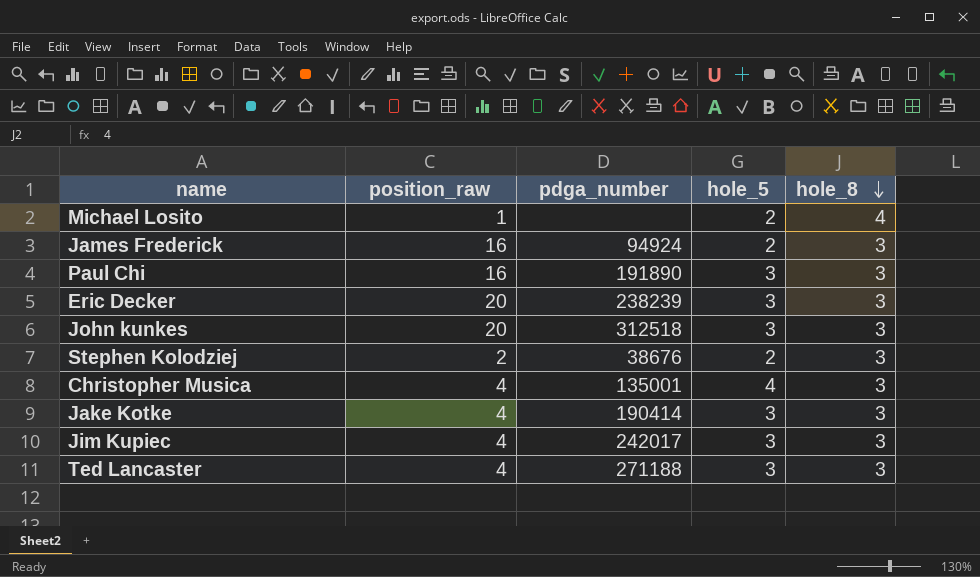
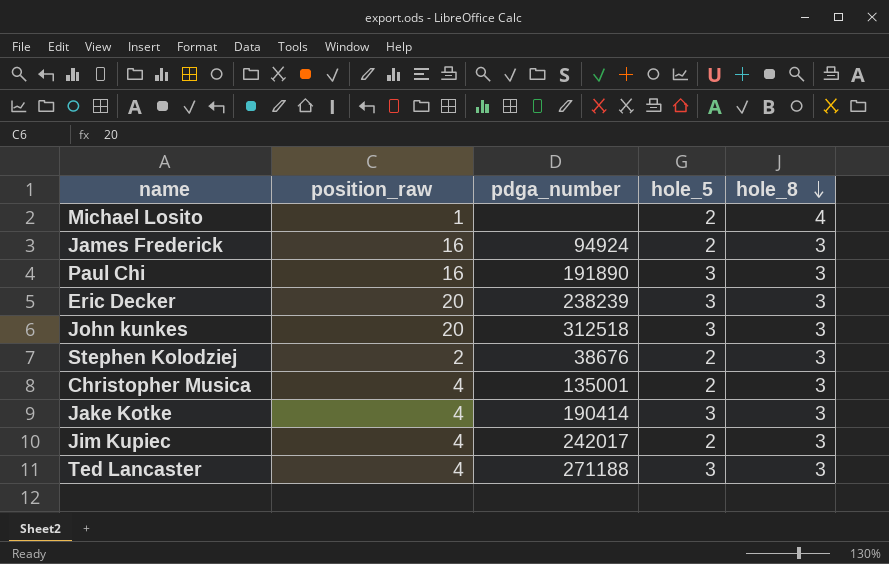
Christopher Musica | hole_5: 4 -> 2
Jim Kupiec | hole_5: 3 -> 2

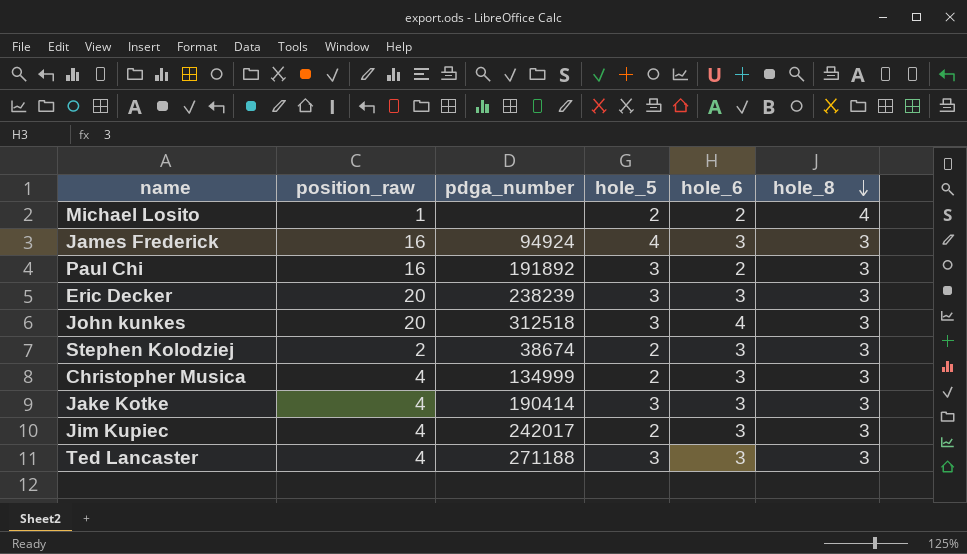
column hole_6 | position: none -> 5
James Frederick | hole_5: 2 -> 4
Paul Chi | pdga_number: 191890 -> 191892
Stephen Kolodziej | pdga_number: 38676 -> 38674
Christopher Musica | pdga_number: 135001 -> 134999

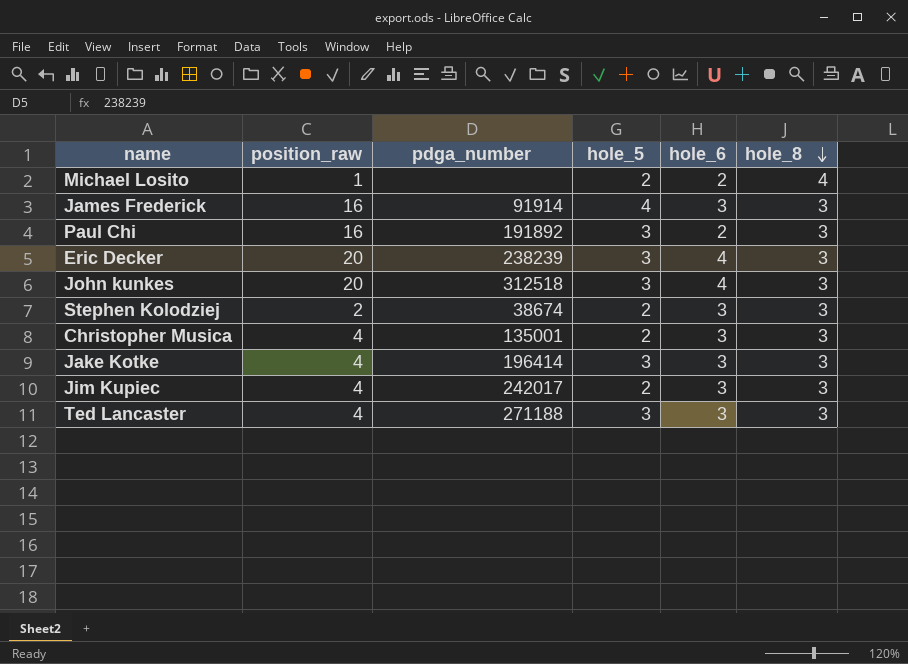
James Frederick | pdga_number: 94924 -> 91914
Eric Decker | hole_6: 3 -> 4
Christopher Musica | pdga_number: 134999 -> 135001
Jake Kotke | pdga_number: 190414 -> 196414

